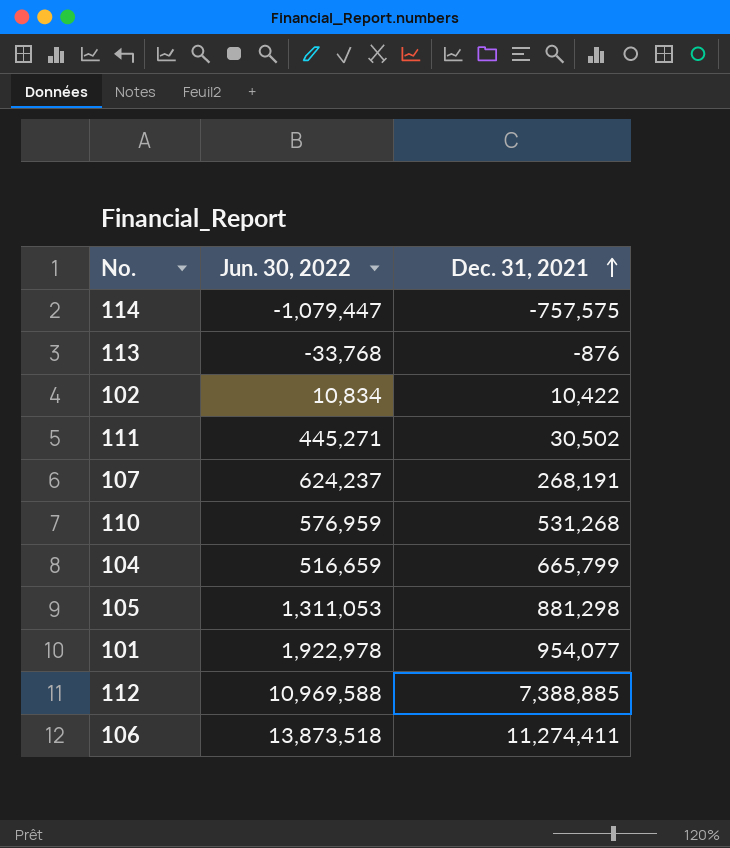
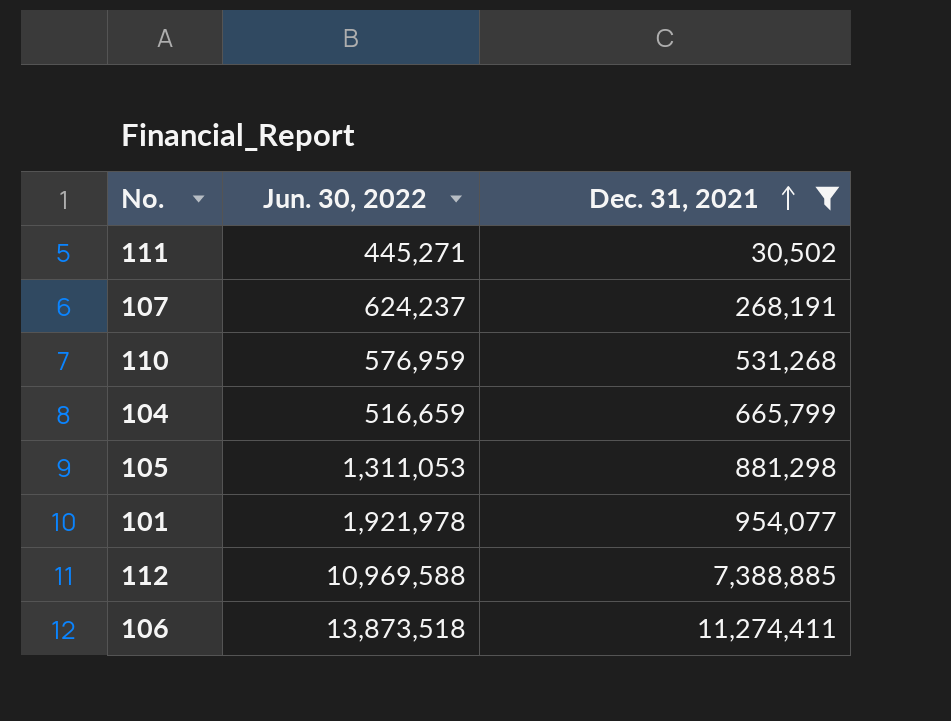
filter: none -> Dec. 31, 2021 >= 30,502
101 | Jun. 30, 2022: 1,922,978 -> 1,921,978

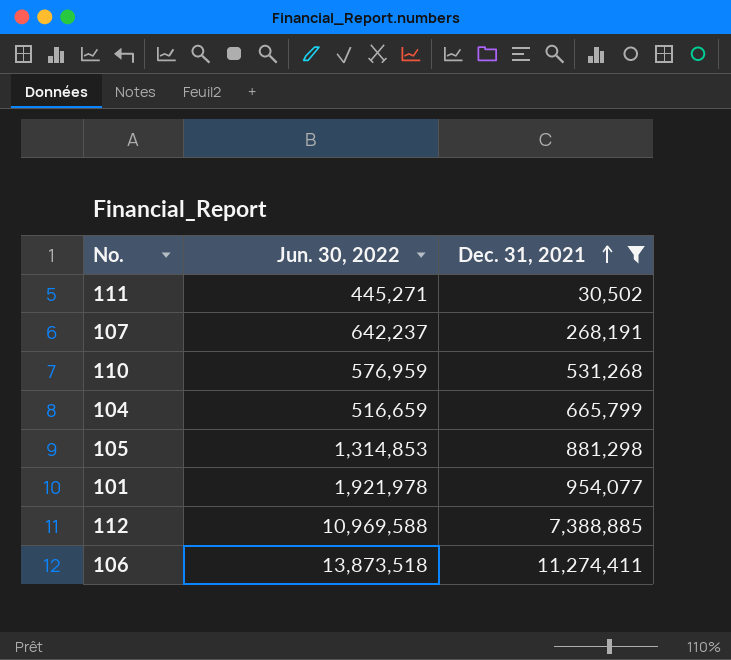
107 | Jun. 30, 2022: 624,237 -> 642,237
105 | Jun. 30, 2022: 1,311,053 -> 1,314,853

